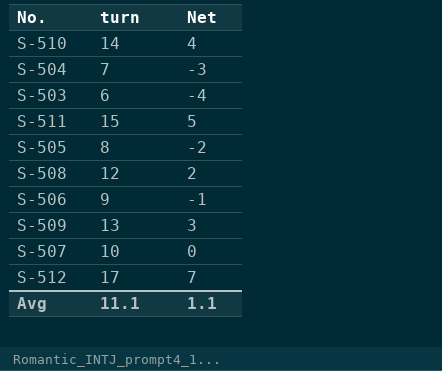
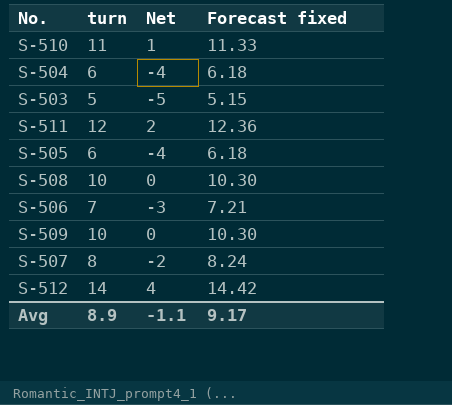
column Forecast fixed | formula: none -> [turn] * 1.03
S-510 | turn: 14 -> 11
S-510 | Net: 4 -> 1
S-504 | turn: 7 -> 6
S-504 | Net: -3 -> -4
S-503 | turn: 6 -> 5
S-503 | Net: -4 -> -5
S-511 | turn: 15 -> 12
S-511 | Net: 5 -> 2
S-505 | turn: 8 -> 6
S-505 | Net: -2 -> -4
S-508 | turn: 12 -> 10
S-508 | Net: 2 -> 0
S-506 | turn: 9 -> 7
S-506 | Net: -1 -> -3
S-509 | turn: 13 -> 10
S-509 | Net: 3 -> 0
S-507 | turn: 10 -> 8
S-507 | Net: 0 -> -2
S-512 | turn: 17 -> 14
S-512 | Net: 7 -> 4
Avg | turn: 11.1 -> 8.9
Avg | Net: 1.1 -> -1.1

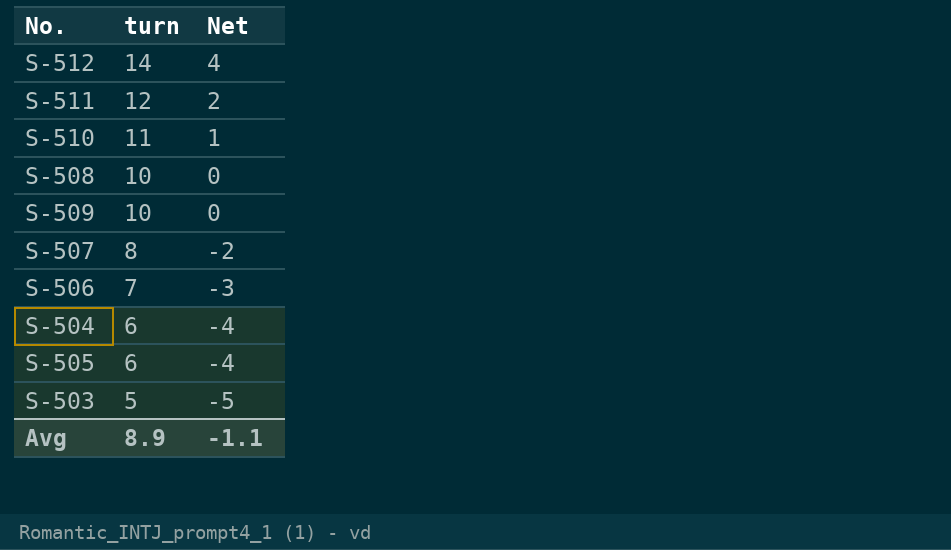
row order: none -> turn descending
column Forecast fixed | formula: [turn] * 1.03 -> none

